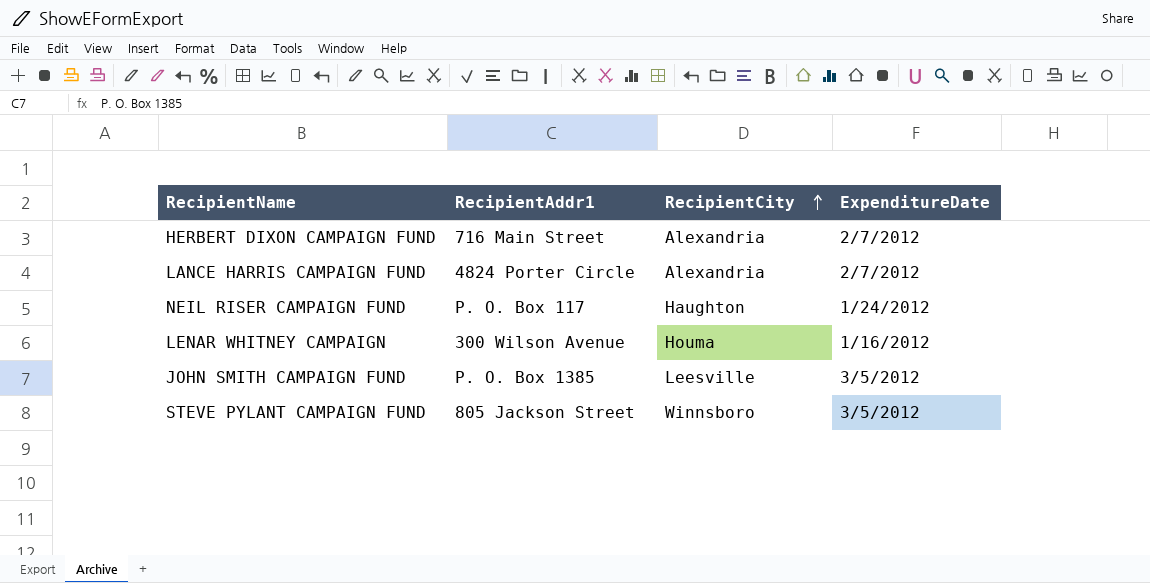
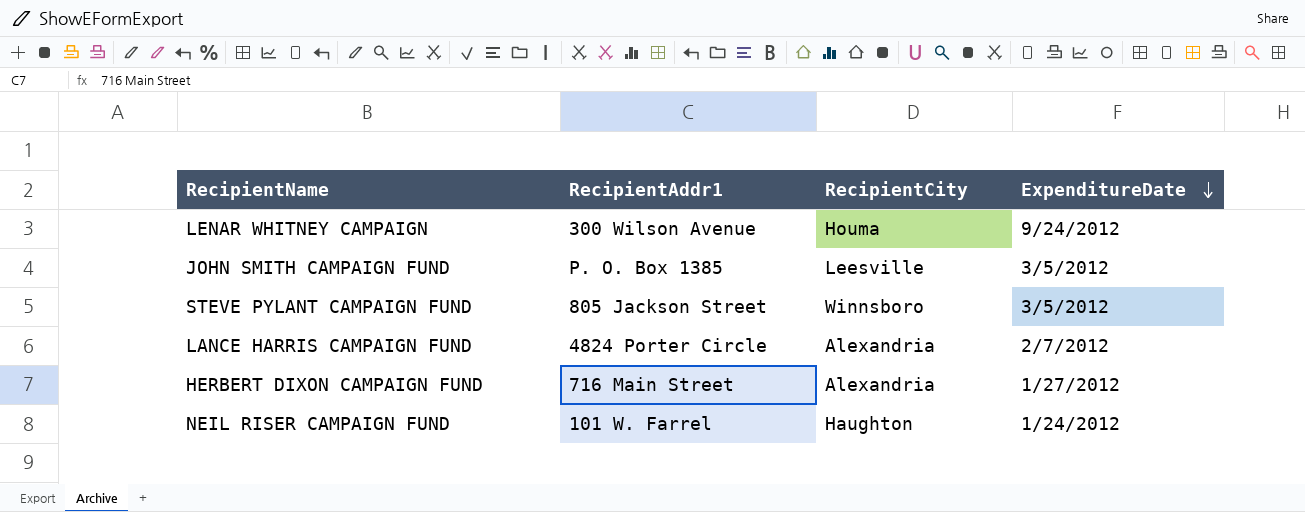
row order: RecipientCity ascending -> ExpenditureDate descending
LENAR WHITNEY CAMPAIGN | ExpenditureDate: 1/16/2012 -> 9/24/2012
HERBERT DIXON CAMPAIGN FUND | ExpenditureDate: 2/7/2012 -> 1/27/2012
NEIL RISER CAMPAIGN FUND | RecipientAddr1: P. O. Box 117 -> 101 W. Farrel

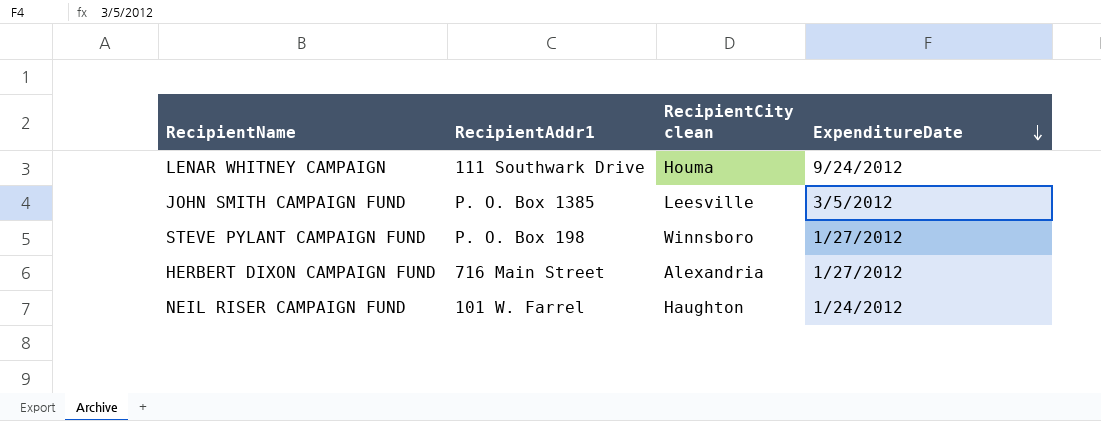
column name: RecipientCity -> RecipientCity clean
row LANCE HARRIS CAMPAIGN FUND: 4824 Porter Circle | Alexandria | 2/7/2012 -> none
LENAR WHITNEY CAMPAIGN | RecipientAddr1: 300 Wilson Avenue -> 111 Southwark Drive
STEVE PYLANT CAMPAIGN FUND | RecipientAddr1: 805 Jackson Street -> P. O. Box 198
STEVE PYLANT CAMPAIGN FUND | ExpenditureDate: 3/5/2012 -> 1/27/2012

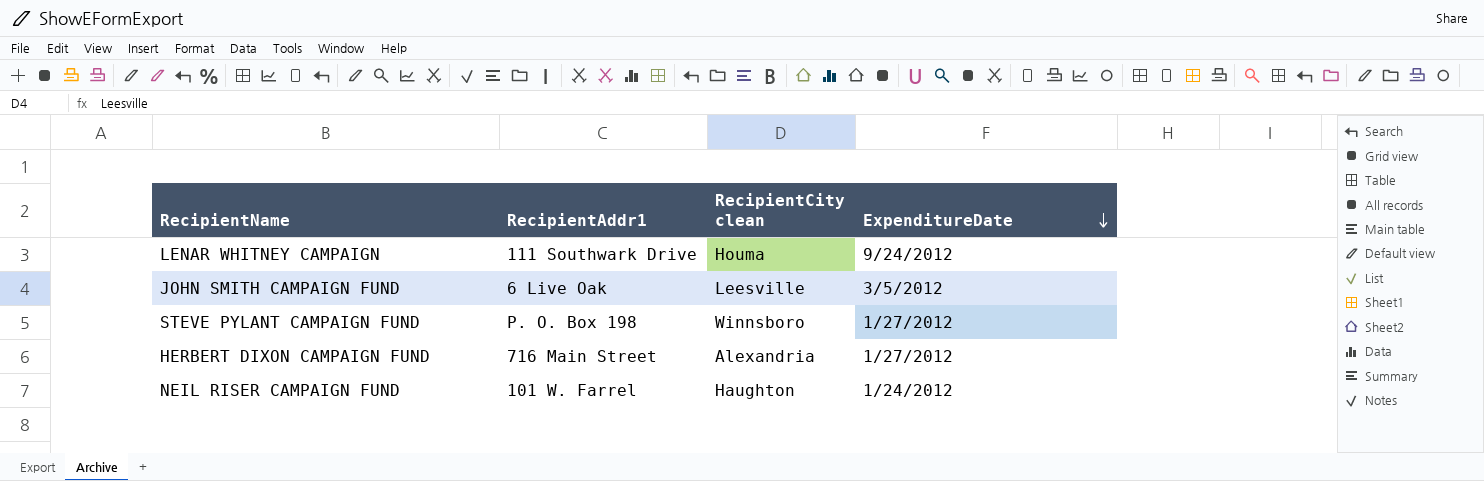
JOHN SMITH CAMPAIGN FUND | RecipientAddr1: P. O. Box 1385 -> 6 Live Oak

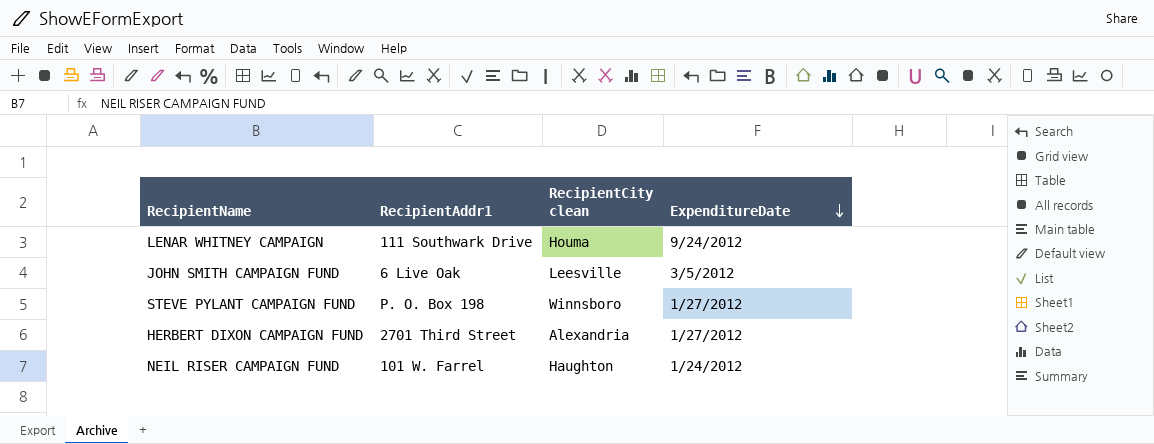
HERBERT DIXON CAMPAIGN FUND | RecipientAddr1: 716 Main Street -> 2701 Third Street

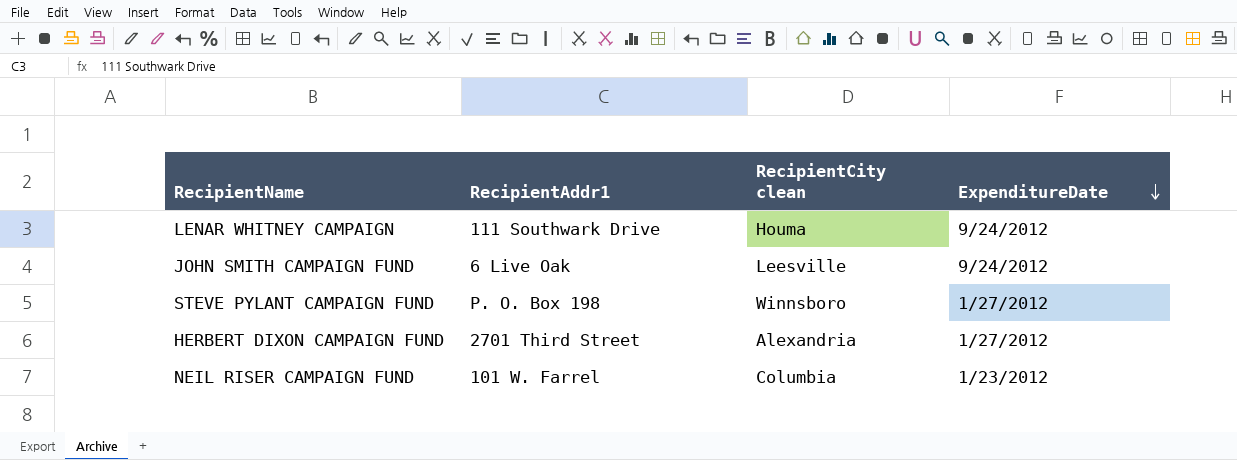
JOHN SMITH CAMPAIGN FUND | ExpenditureDate: 3/5/2012 -> 9/24/2012
NEIL RISER CAMPAIGN FUND | RecipientCity clean: Haughton -> Columbia
NEIL RISER CAMPAIGN FUND | ExpenditureDate: 1/24/2012 -> 1/23/2012

